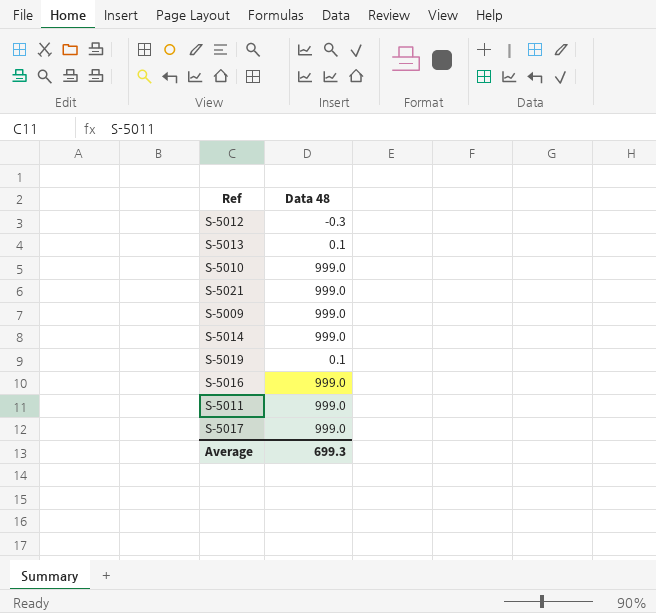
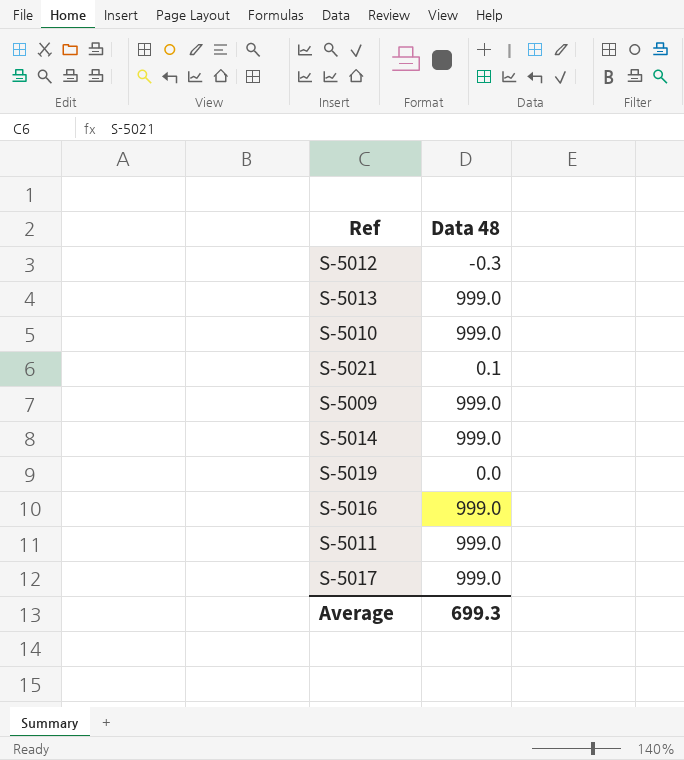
S-5013 | Data 48: 0.1 -> 999.0
S-5021 | Data 48: 999.0 -> 0.1
S-5019 | Data 48: 0.1 -> 0.0

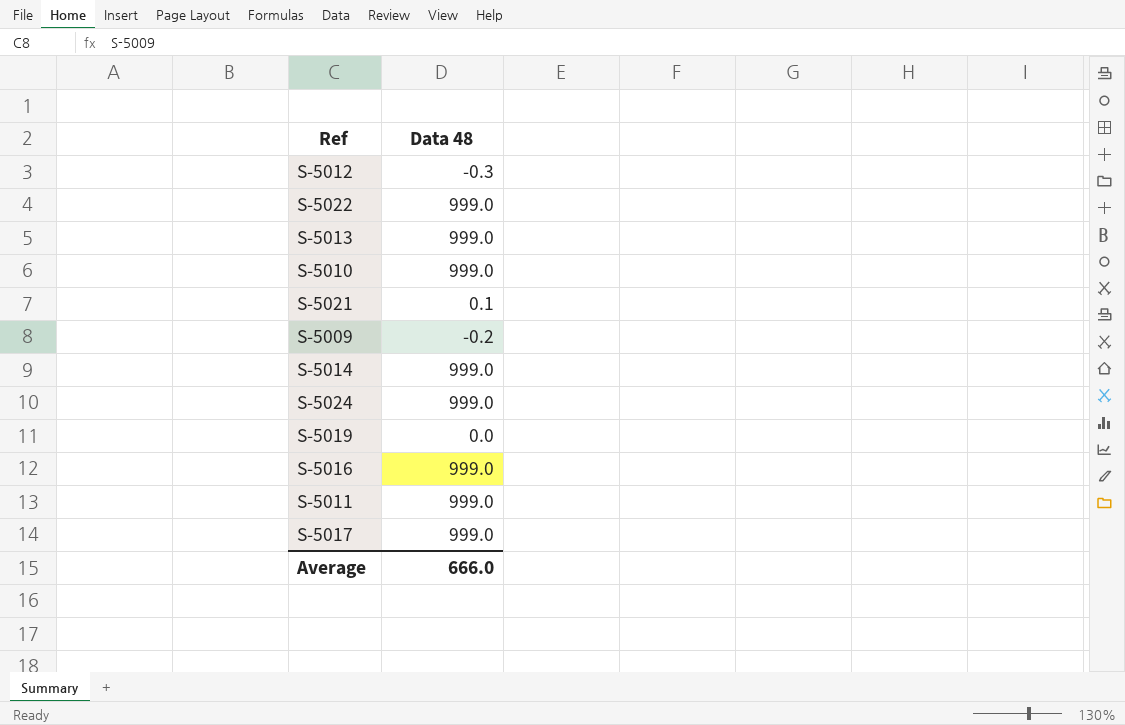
row S-5022: none -> 999.0
S-5009 | Data 48: 999.0 -> -0.2
row S-5024: none -> 999.0
Average | Data 48: 699.3 -> 666.0

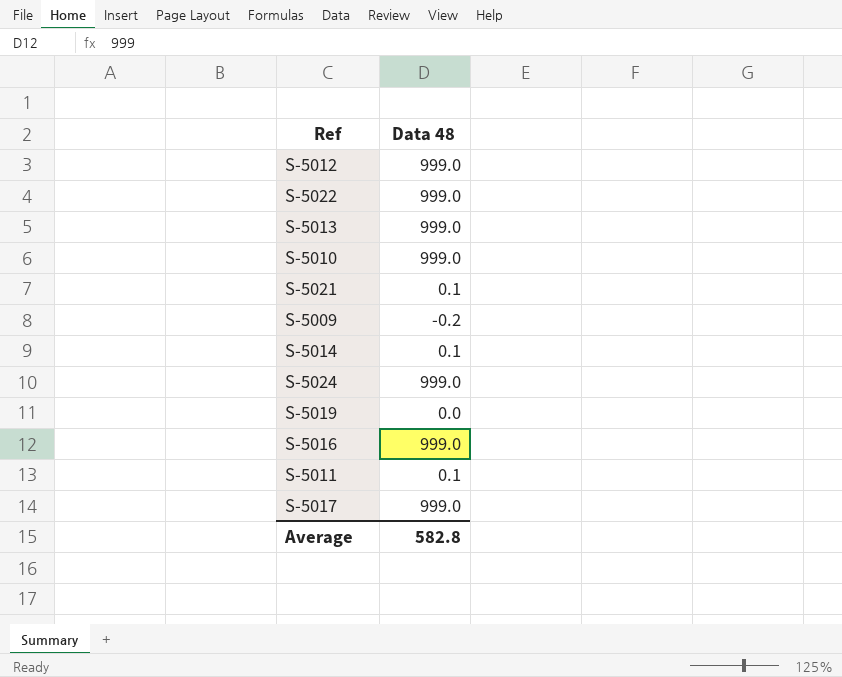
S-5012 | Data 48: -0.3 -> 999.0
S-5014 | Data 48: 999.0 -> 0.1
S-5011 | Data 48: 999.0 -> 0.1
Average | Data 48: 666.0 -> 582.8

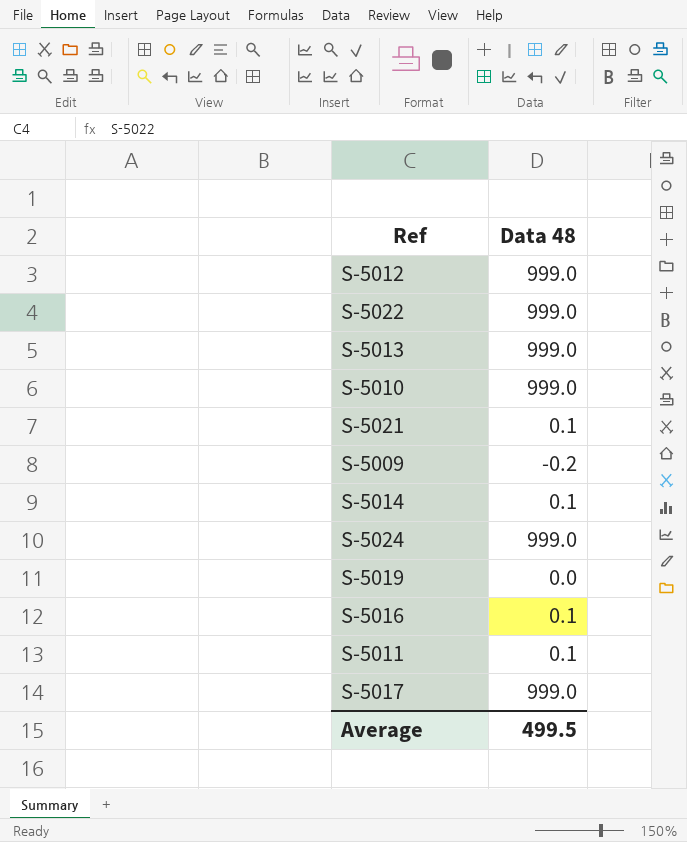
S-5016 | Data 48: 999.0 -> 0.1
Average | Data 48: 582.8 -> 499.5

